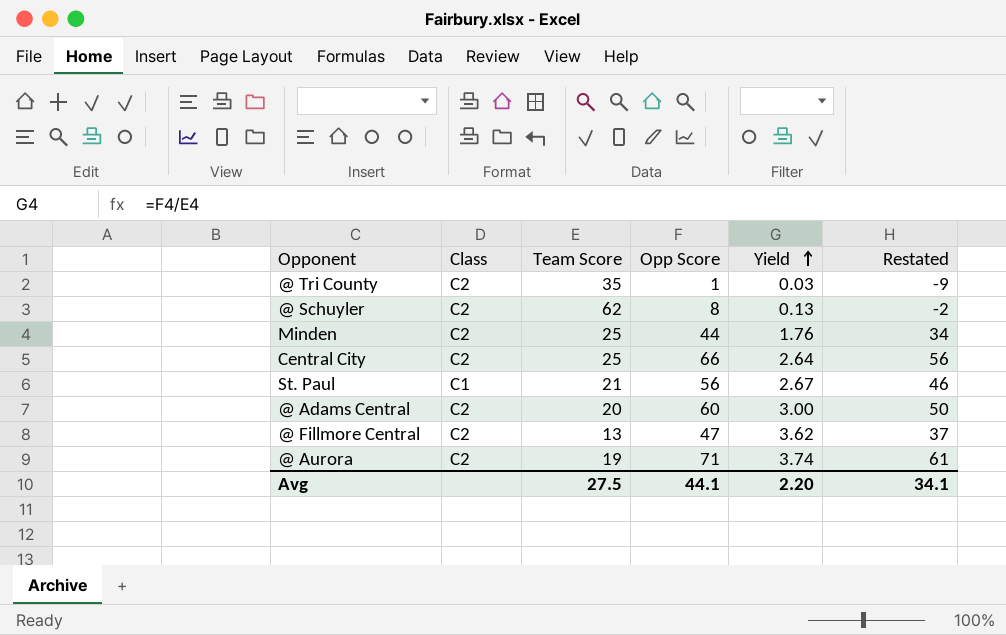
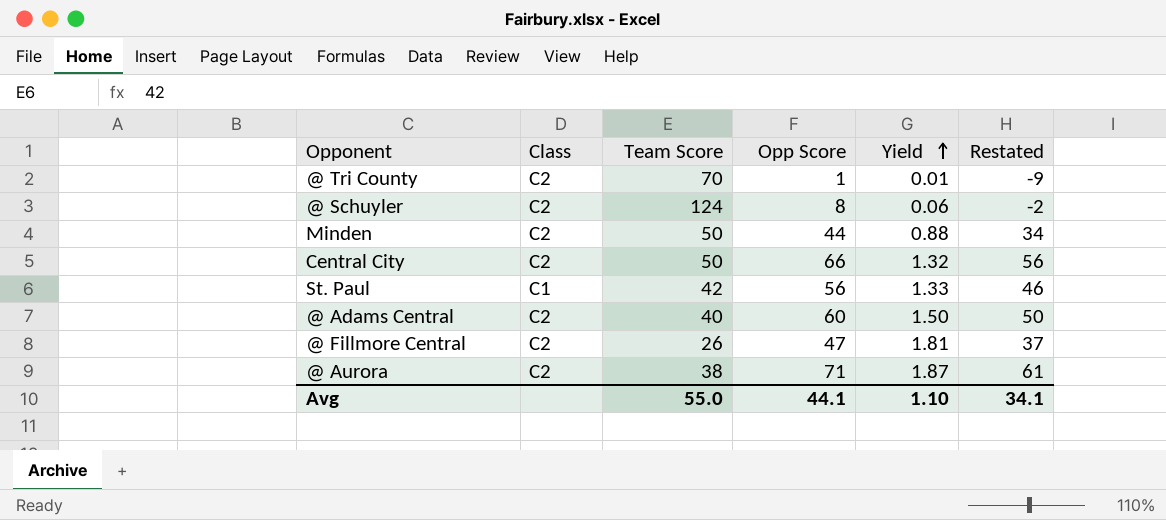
@ Tri County | Team Score: 35 -> 70
@ Tri County | Yield: 0.03 -> 0.01
@ Schuyler | Team Score: 62 -> 124
@ Schuyler | Yield: 0.13 -> 0.06
Minden | Team Score: 25 -> 50
Minden | Yield: 1.76 -> 0.88
Central City | Team Score: 25 -> 50
Central City | Yield: 2.64 -> 1.32
St. Paul | Team Score: 21 -> 42
St. Paul | Yield: 2.67 -> 1.33
@ Adams Central | Team Score: 20 -> 40
@ Adams Central | Yield: 3.00 -> 1.50
@ Fillmore Central | Team Score: 13 -> 26
@ Fillmore Central | Yield: 3.62 -> 1.81
@ Aurora | Team Score: 19 -> 38
@ Aurora | Yield: 3.74 -> 1.87
Avg | Team Score: 27.5 -> 55.0
Avg | Yield: 2.20 -> 1.10

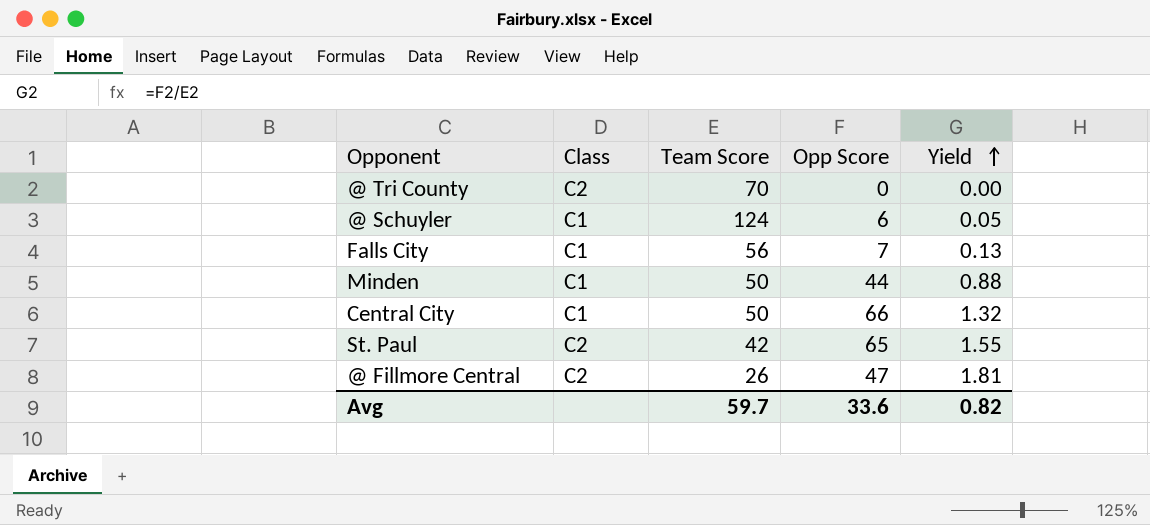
column Restated | formula: [Opp Score] - 10 -> none
row @ Adams Central: C2 | 40 | 60 | 1.50 | 50 -> none
row @ Aurora: C2 | 38 | 71 | 1.87 | 61 -> none
@ Tri County | Opp Score: 1 -> 0
@ Tri County | Yield: 0.01 -> 0.00
@ Schuyler | Class: C2 -> C1
@ Schuyler | Opp Score: 8 -> 6
@ Schuyler | Yield: 0.06 -> 0.05
row Falls City: none -> C1 | 56 | 7 | 0.13
Minden | Class: C2 -> C1
Central City | Class: C2 -> C1
St. Paul | Class: C1 -> C2
St. Paul | Opp Score: 56 -> 65
St. Paul | Yield: 1.33 -> 1.55
Avg | Team Score: 55.0 -> 59.7
Avg | Opp Score: 44.1 -> 33.6
Avg | Yield: 1.10 -> 0.82

